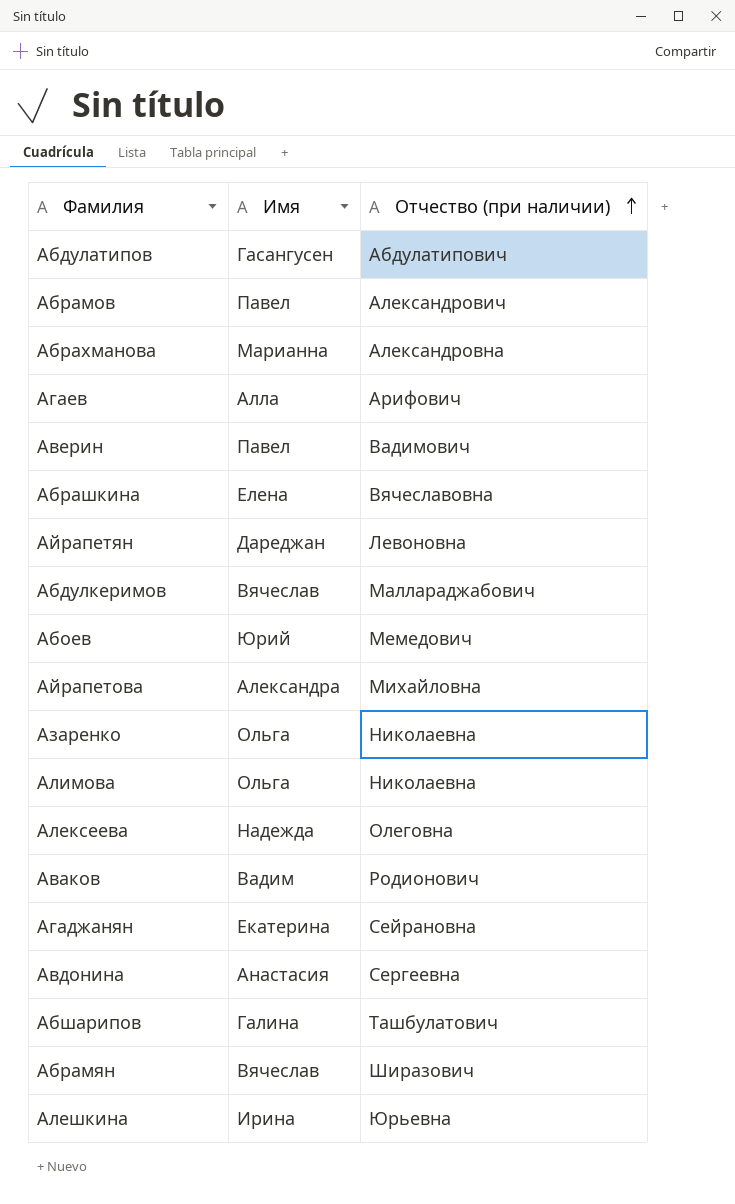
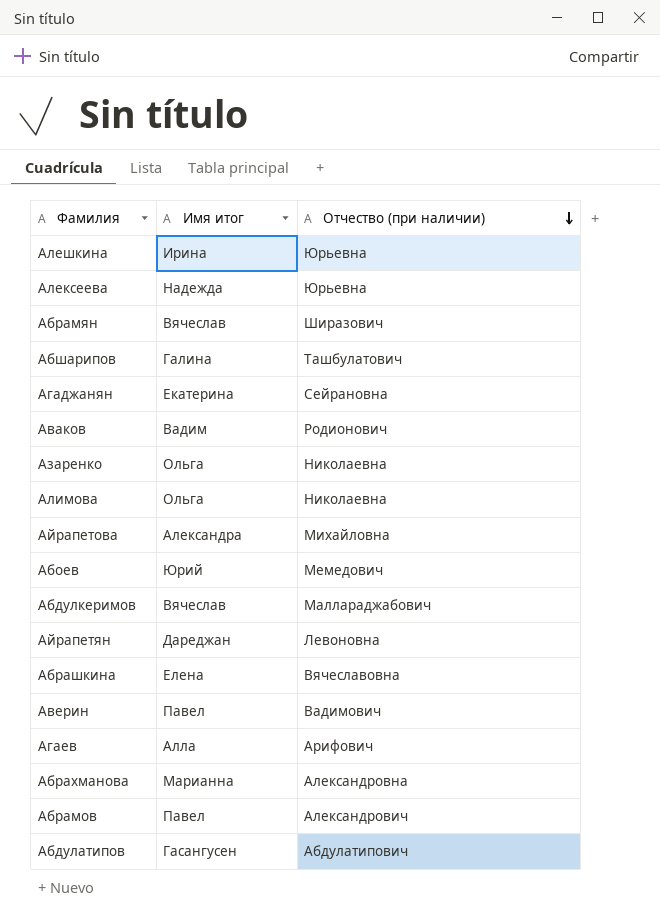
row order: Отчество (при наличии) ascending -> Отчество (при наличии) descending
column name: Имя -> Имя итог
row Авдонина: Анастасия | Сергеевна -> none
Алексеева | Отчество (при наличии): Олеговна -> Юрьевна

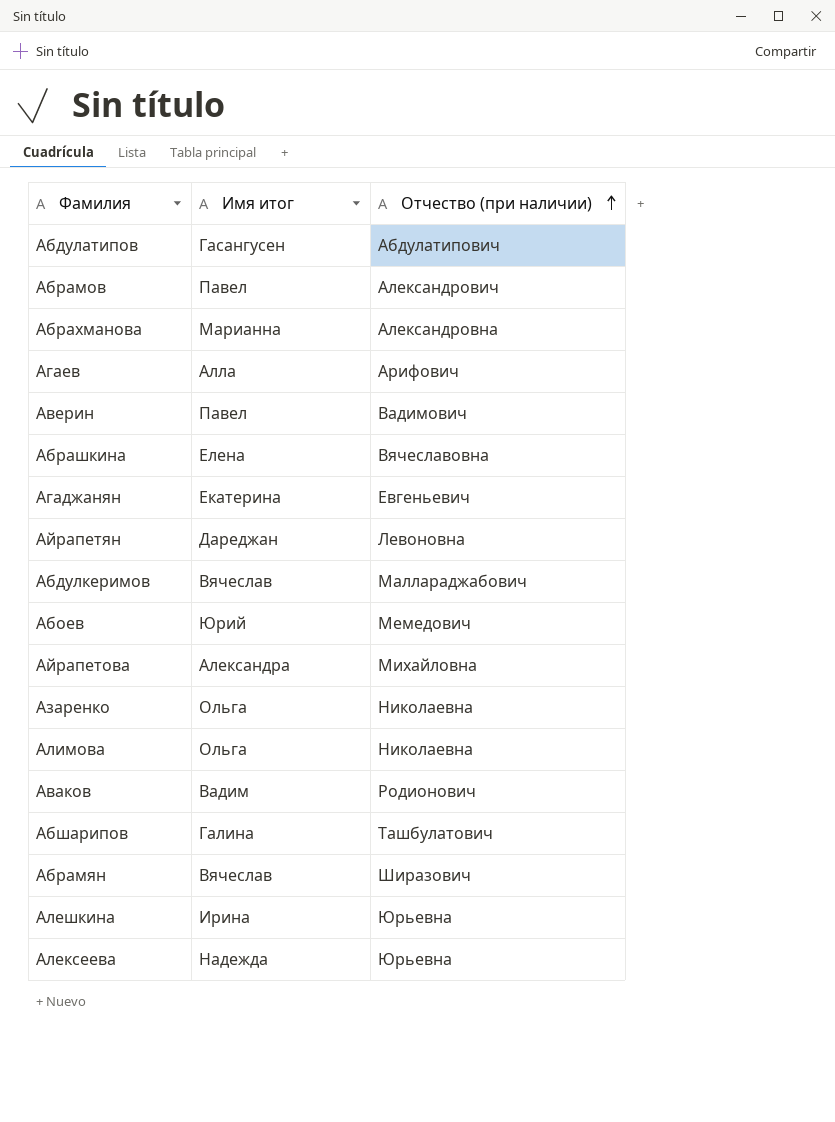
row order: Отчество (при наличии) descending -> Отчество (при наличии) ascending
Агаджанян | Отчество (при наличии): Сейрановна -> Евгеньевич

